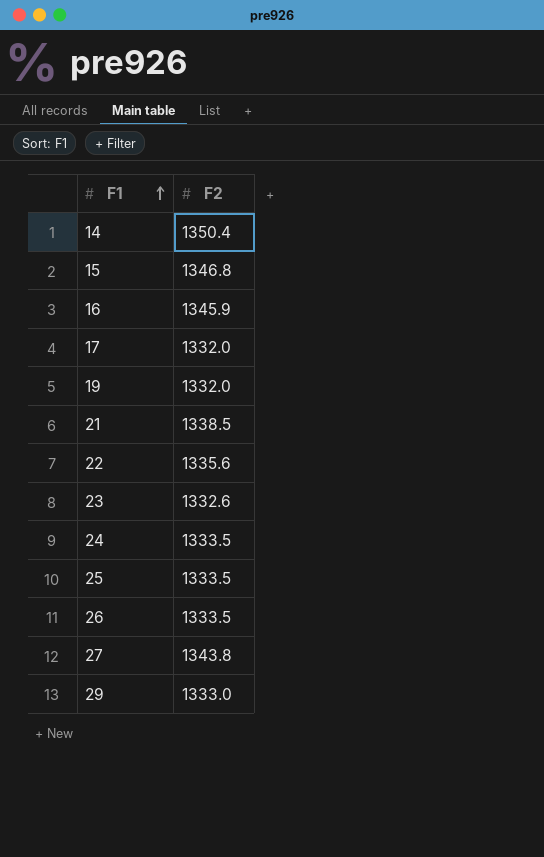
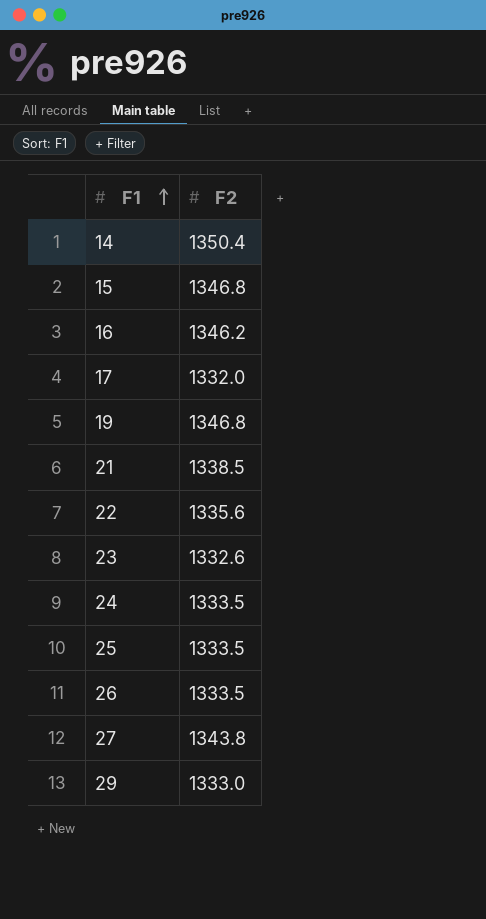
16 | F2: 1345.9 -> 1346.2
19 | F2: 1332.0 -> 1346.8

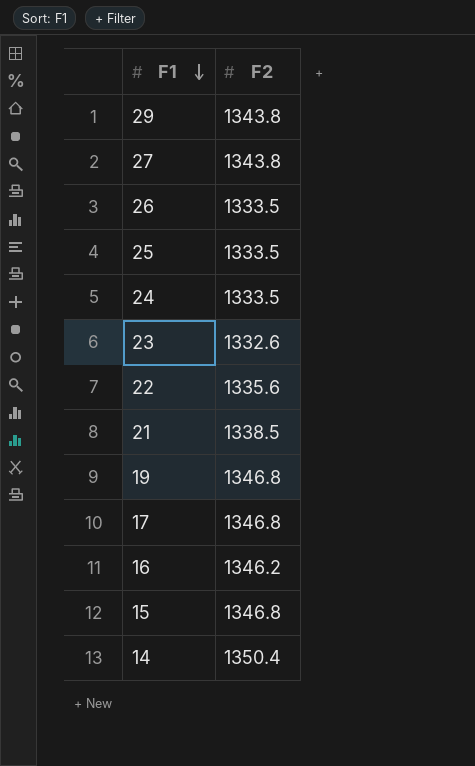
row order: F1 ascending -> F1 descending
29 | F2: 1333.0 -> 1343.8
17 | F2: 1332.0 -> 1346.8

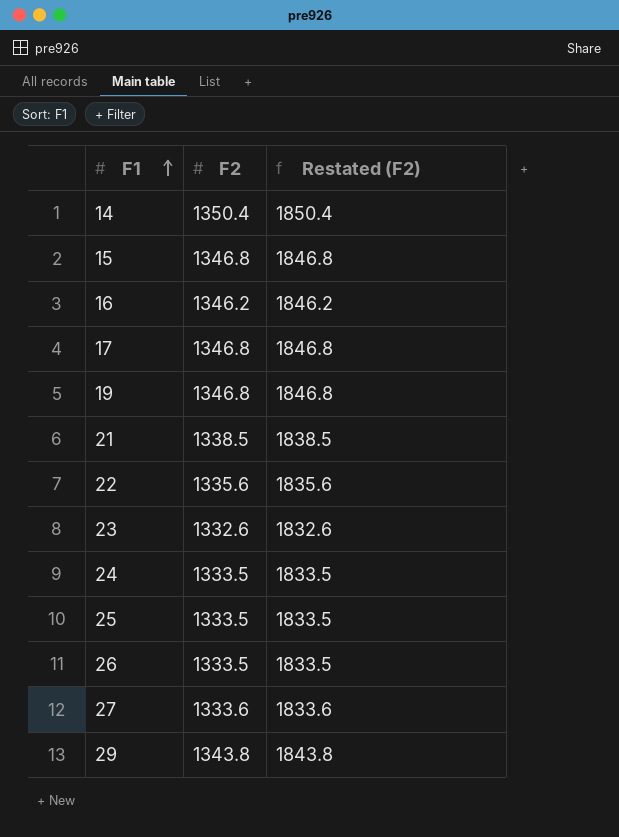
row order: F1 descending -> F1 ascending
column Restated (F2) | formula: none -> [F2] + 500
27 | F2: 1343.8 -> 1333.6

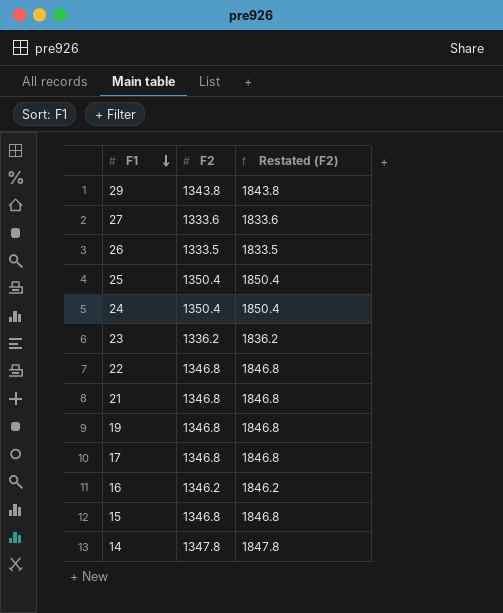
row order: F1 ascending -> F1 descending
25 | F2: 1333.5 -> 1350.4
25 | Restated (F2): 1833.5 -> 1850.4
24 | F2: 1333.5 -> 1350.4
24 | Restated (F2): 1833.5 -> 1850.4
23 | F2: 1332.6 -> 1336.2
23 | Restated (F2): 1832.6 -> 1836.2
22 | F2: 1335.6 -> 1346.8
22 | Restated (F2): 1835.6 -> 1846.8
21 | F2: 1338.5 -> 1346.8
21 | Restated (F2): 1838.5 -> 1846.8
14 | F2: 1350.4 -> 1347.8
14 | Restated (F2): 1850.4 -> 1847.8

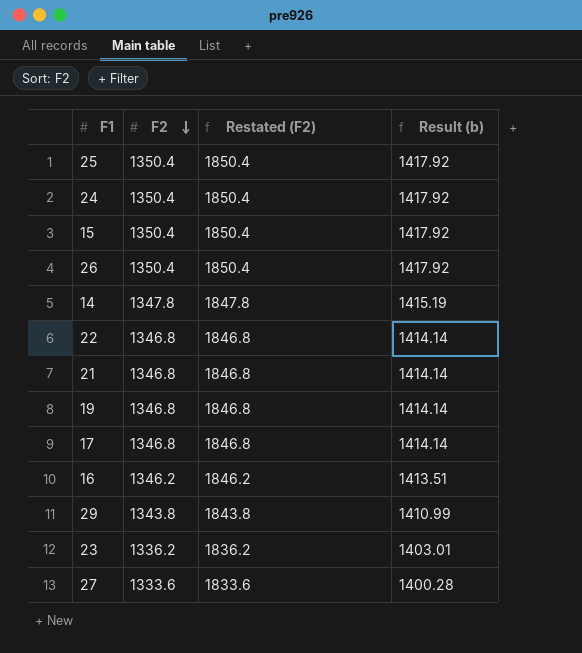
row order: F1 descending -> F2 descending
column Result (b) | formula: none -> [F2] * 1.05
15 | F2: 1346.8 -> 1350.4
15 | Restated (F2): 1846.8 -> 1850.4
26 | F2: 1333.5 -> 1350.4
26 | Restated (F2): 1833.5 -> 1850.4

